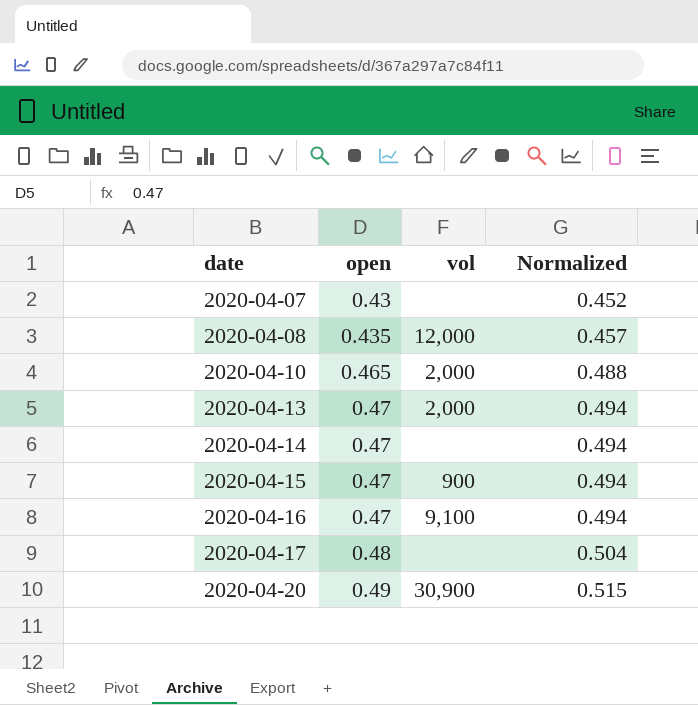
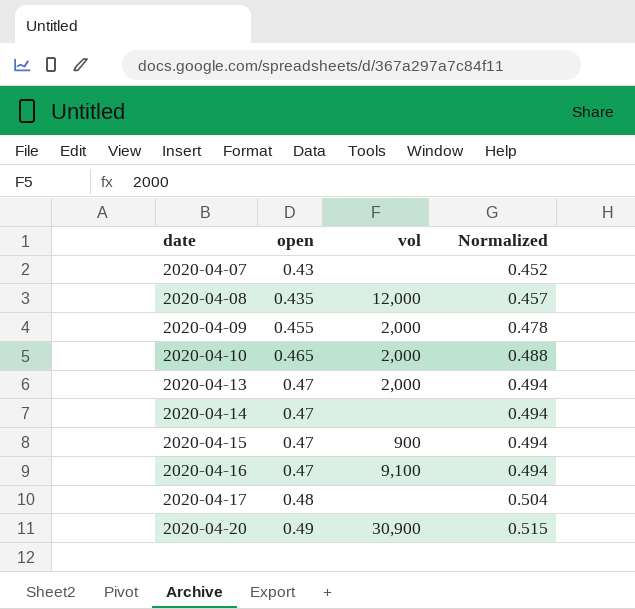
row 2020-04-09: none -> 0.455 | 2,000 | 0.478

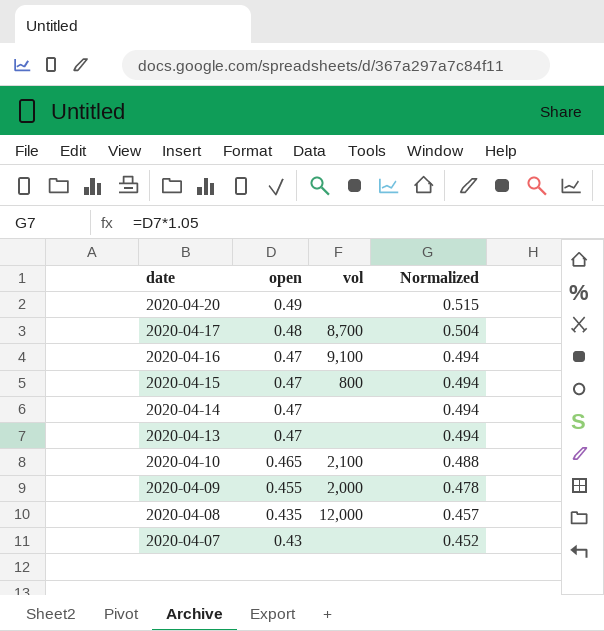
row order: date ascending -> date descending
2020-04-20 | vol: 30,900 -> none
2020-04-17 | vol: none -> 8,700
2020-04-15 | vol: 900 -> 800
2020-04-13 | vol: 2,000 -> none
2020-04-10 | vol: 2,000 -> 2,100

